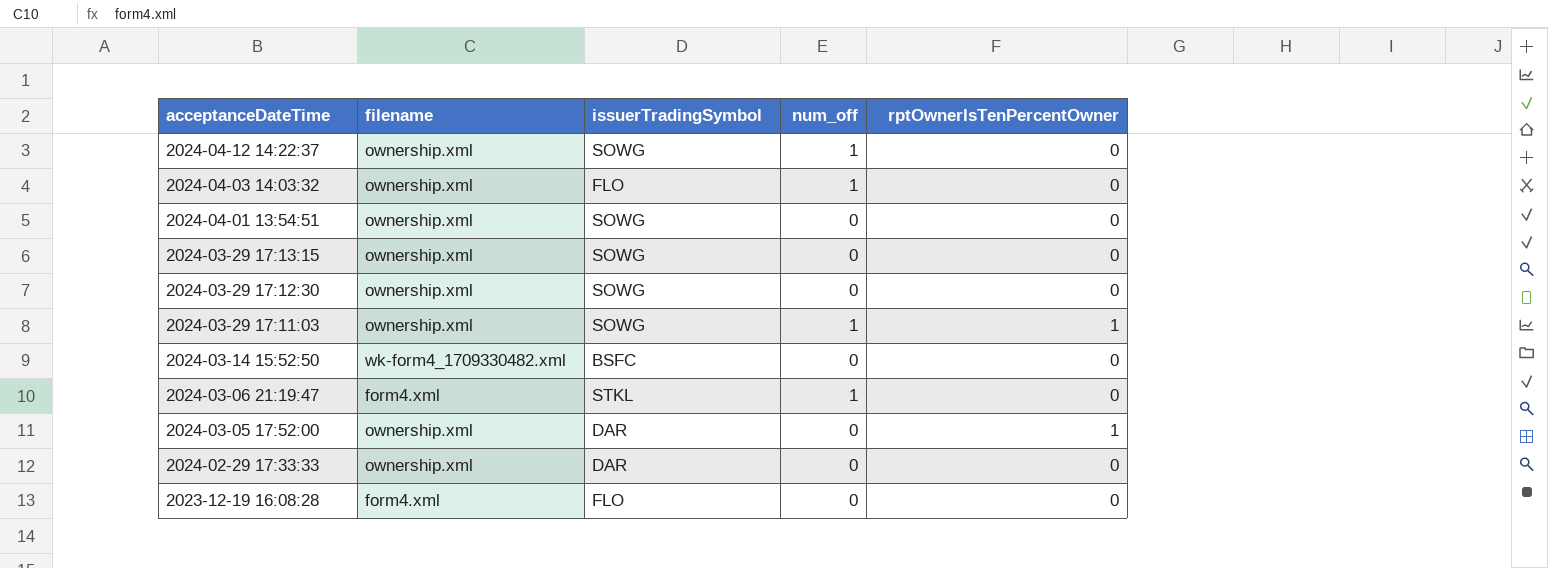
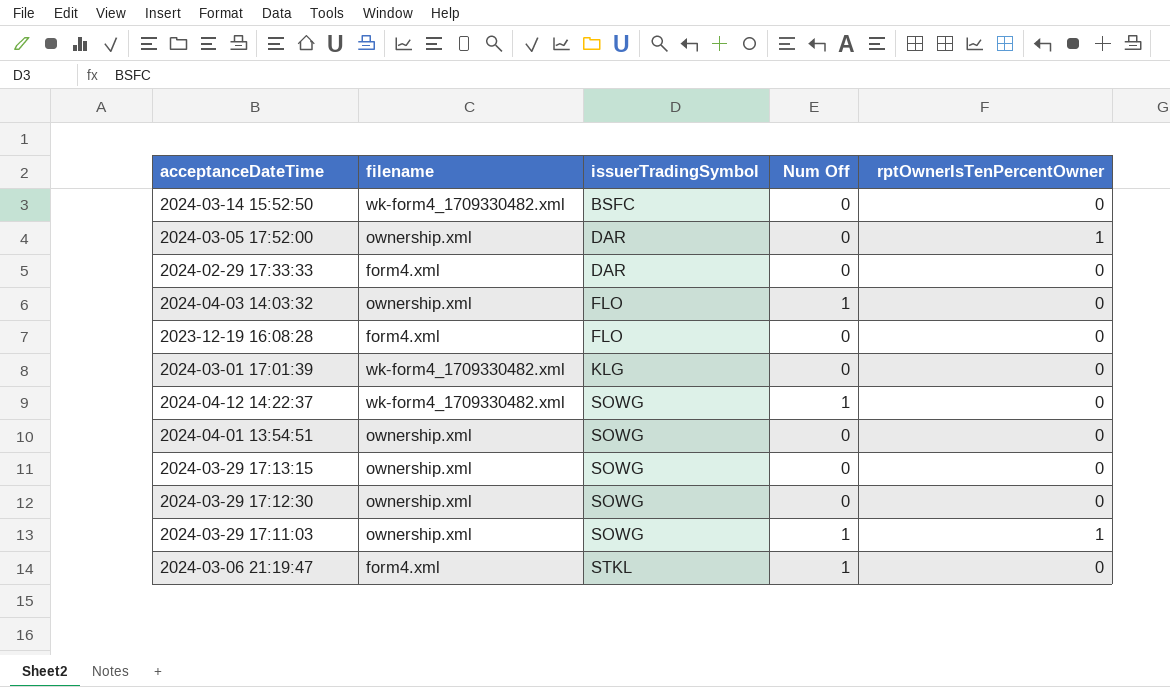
row order: acceptanceDateTime descending -> issuerTradingSymbol ascending
column name: num_off -> Num Off
2024-02-29 17:33:33 | filename: ownership.xml -> form4.xml
row 2024-03-01 17:01:39: none -> wk-form4_1709330482.xml | KLG | 0 | 0
2024-04-12 14:22:37 | filename: ownership.xml -> wk-form4_1709330482.xml

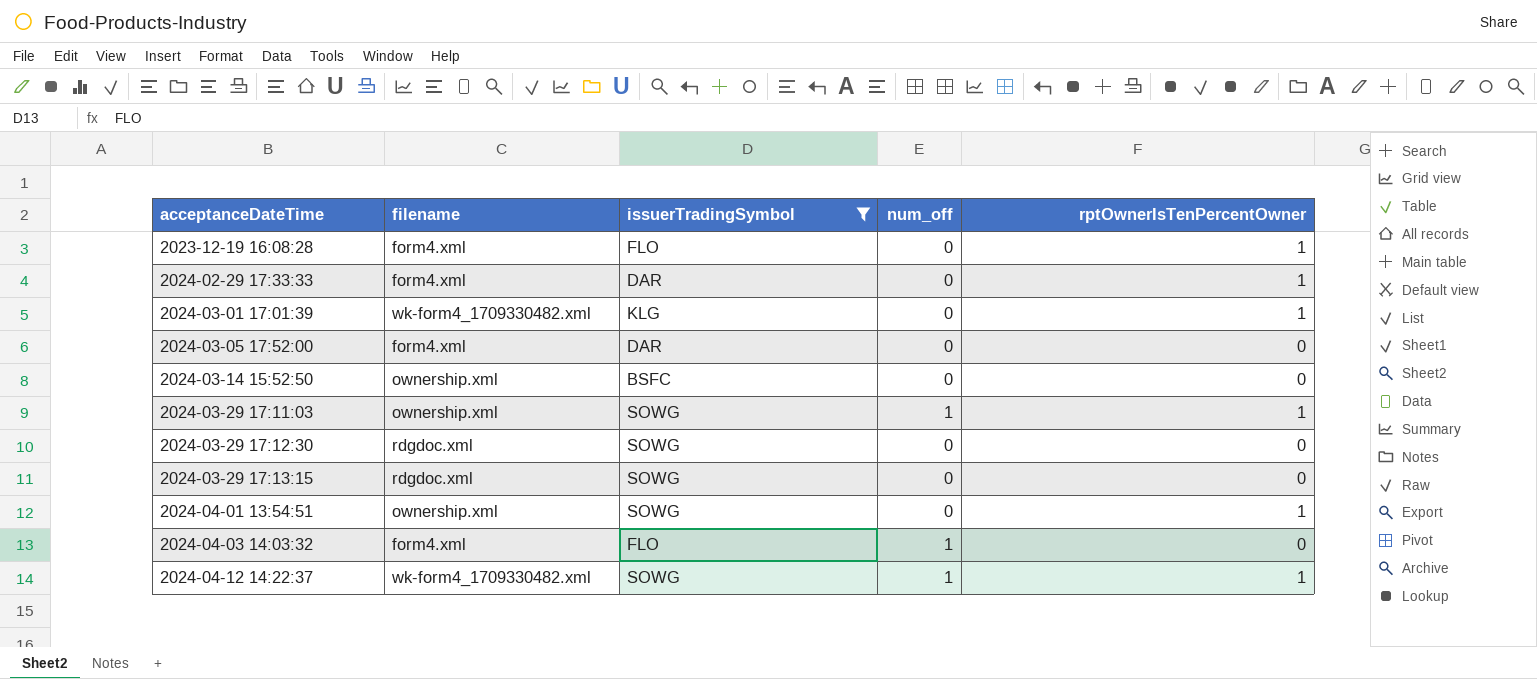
filter: none -> issuerTradingSymbol != STKL
row order: issuerTradingSymbol ascending -> acceptanceDateTime ascending
column name: Num Off -> num_off
2023-12-19 16:08:28 | rptOwnerIsTenPercentOwner: 0 -> 1
2024-02-29 17:33:33 | rptOwnerIsTenPercentOwner: 0 -> 1
2024-03-01 17:01:39 | rptOwnerIsTenPercentOwner: 0 -> 1
2024-03-05 17:52:00 | filename: ownership.xml -> form4.xml
2024-03-05 17:52:00 | rptOwnerIsTenPercentOwner: 1 -> 0
2024-03-14 15:52:50 | filename: wk-form4_1709330482.xml -> ownership.xml
2024-03-29 17:12:30 | filename: ownership.xml -> rdgdoc.xml
2024-03-29 17:13:15 | filename: ownership.xml -> rdgdoc.xml
2024-04-01 13:54:51 | rptOwnerIsTenPercentOwner: 0 -> 1
2024-04-03 14:03:32 | filename: ownership.xml -> form4.xml
2024-04-12 14:22:37 | rptOwnerIsTenPercentOwner: 0 -> 1

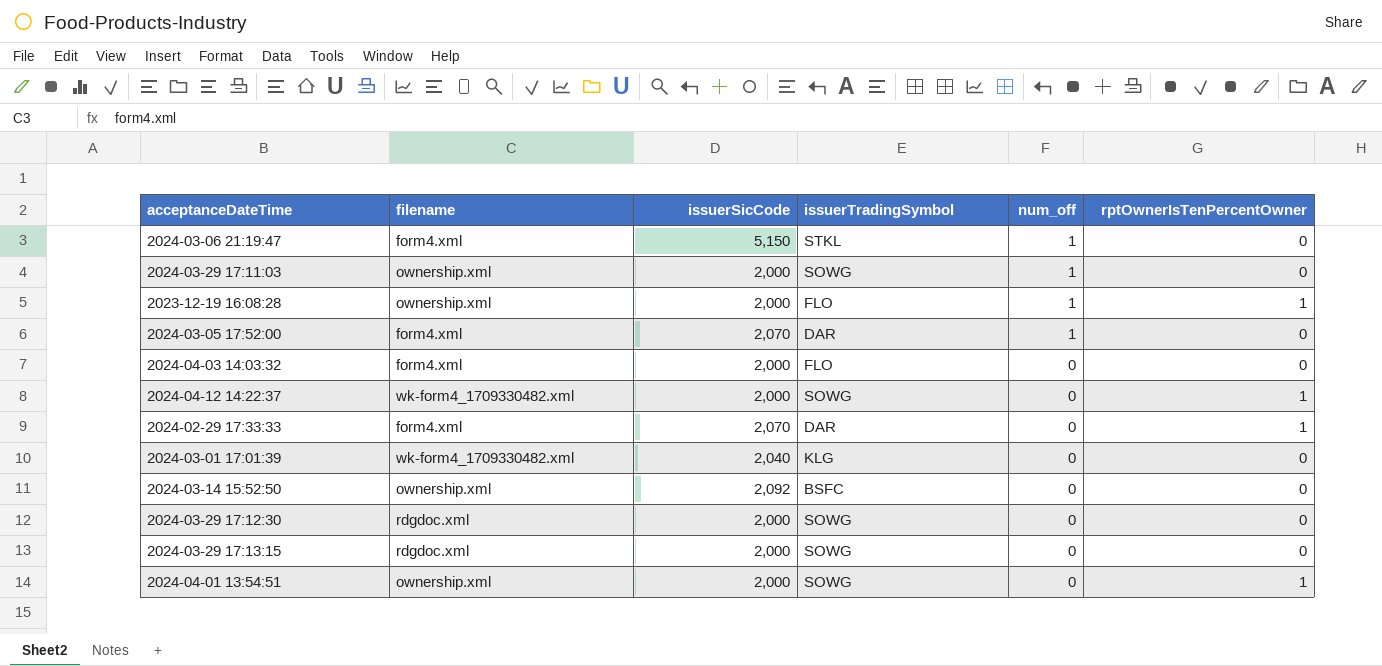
filter: issuerTradingSymbol != STKL -> none
row order: acceptanceDateTime ascending -> num_off descending
column issuerSicCode | position: none -> 3
2024-03-29 17:11:03 | rptOwnerIsTenPercentOwner: 1 -> 0
2023-12-19 16:08:28 | filename: form4.xml -> ownership.xml
2023-12-19 16:08:28 | num_off: 0 -> 1
2024-03-05 17:52:00 | num_off: 0 -> 1
2024-04-03 14:03:32 | num_off: 1 -> 0
2024-04-12 14:22:37 | num_off: 1 -> 0
2024-03-01 17:01:39 | rptOwnerIsTenPercentOwner: 1 -> 0

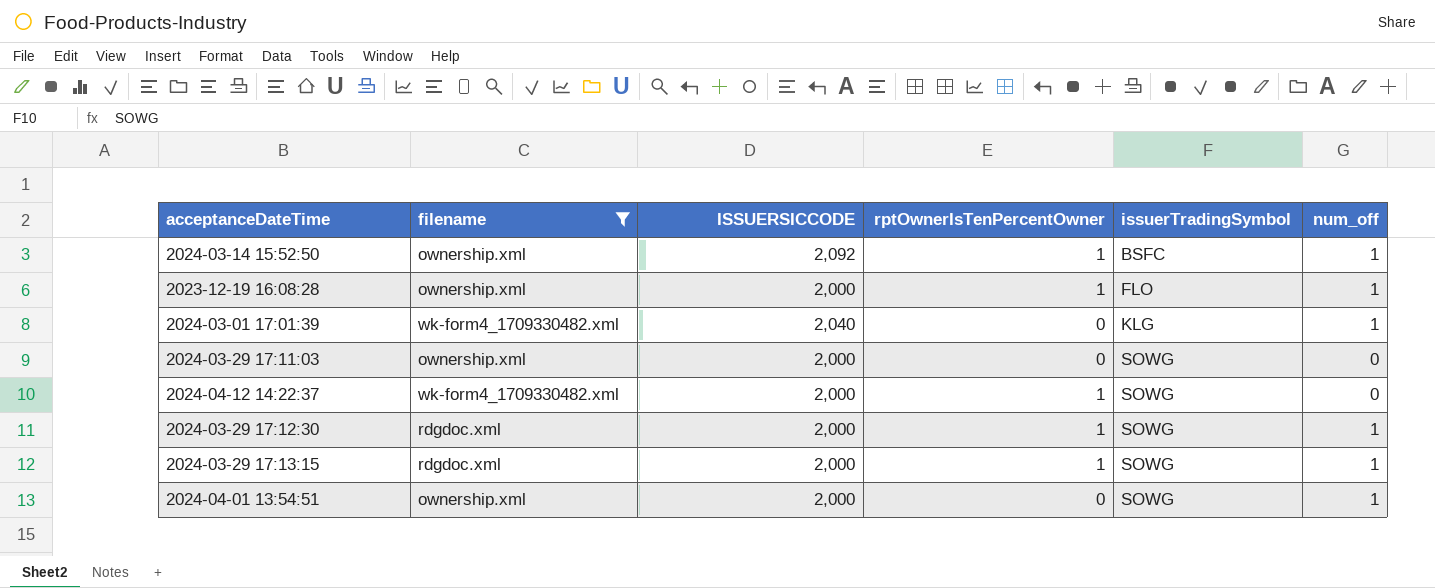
filter: none -> filename != form4.xml
row order: num_off descending -> issuerTradingSymbol ascending
column name: issuerSicCode -> ISSUERSICCODE
column rptOwnerIsTenPercentOwner | position: 6 -> 4
2024-03-14 15:52:50 | rptOwnerIsTenPercentOwner: 0 -> 1
2024-03-14 15:52:50 | num_off: 0 -> 1
2024-03-01 17:01:39 | num_off: 0 -> 1
2024-03-29 17:11:03 | num_off: 1 -> 0
2024-03-29 17:12:30 | rptOwnerIsTenPercentOwner: 0 -> 1
2024-03-29 17:12:30 | num_off: 0 -> 1
2024-03-29 17:13:15 | rptOwnerIsTenPercentOwner: 0 -> 1
2024-03-29 17:13:15 | num_off: 0 -> 1
2024-04-01 13:54:51 | rptOwnerIsTenPercentOwner: 1 -> 0
2024-04-01 13:54:51 | num_off: 0 -> 1

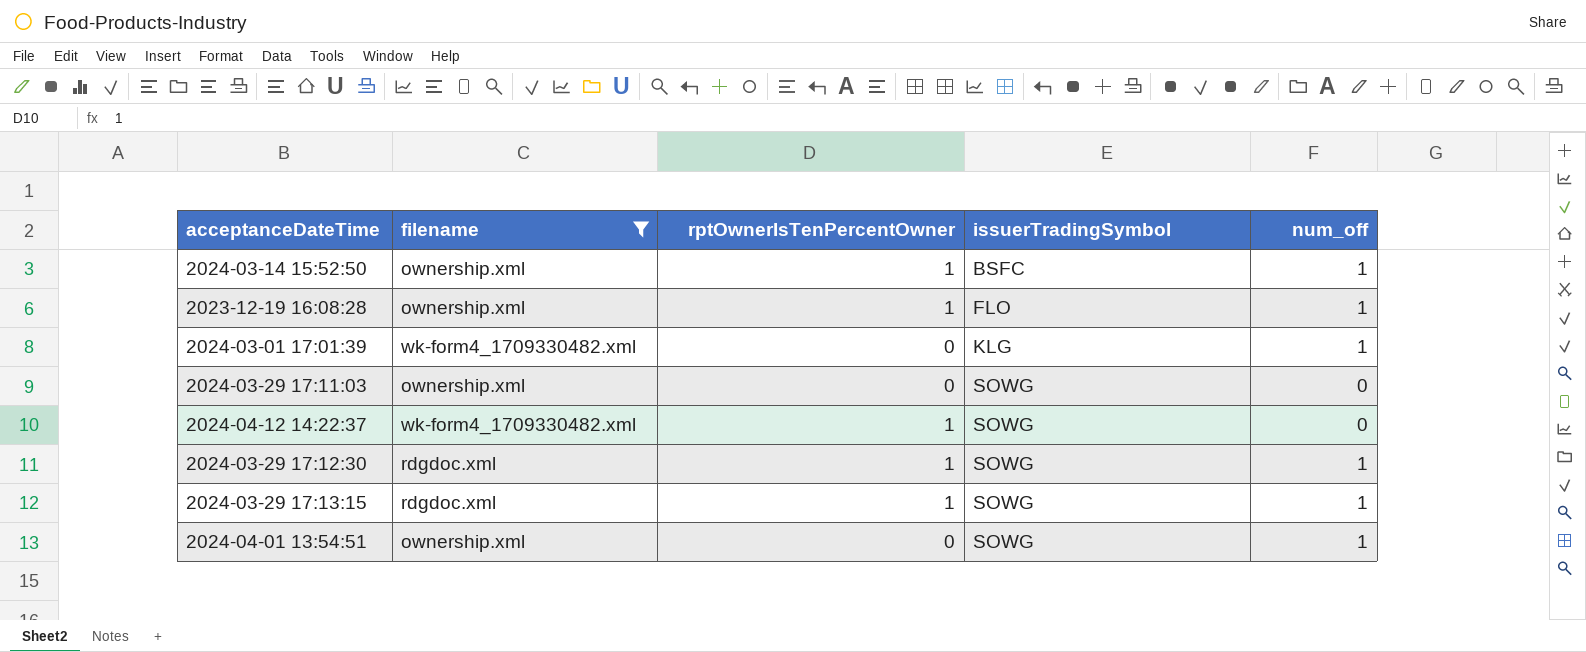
column ISSUERSICCODE | position: 3 -> none

